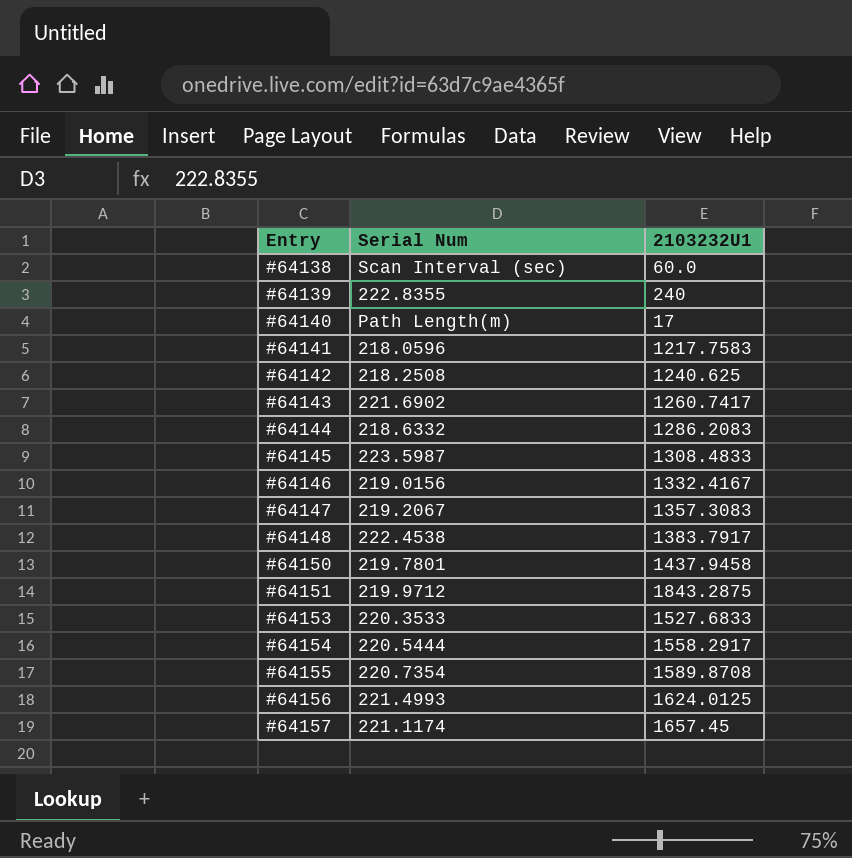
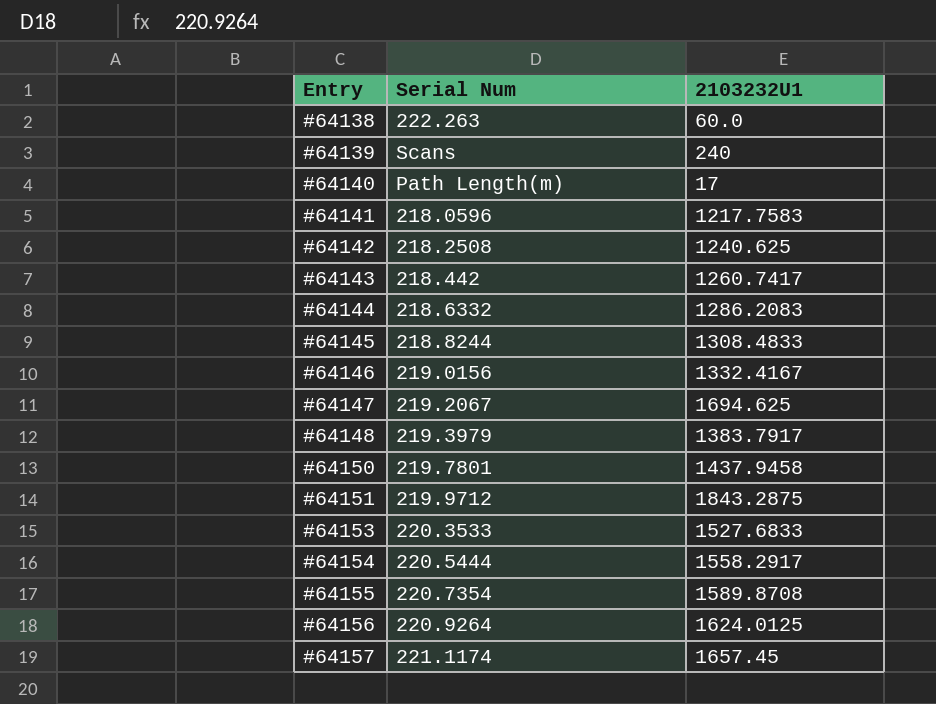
#64138 | Serial Num: Scan Interval (sec) -> 222.263
#64139 | Serial Num: 222.8355 -> Scans
#64143 | Serial Num: 221.6902 -> 218.442
#64145 | Serial Num: 223.5987 -> 218.8244
#64147 | 2103232U1: 1357.3083 -> 1694.625
#64148 | Serial Num: 222.4538 -> 219.3979
#64156 | Serial Num: 221.4993 -> 220.9264

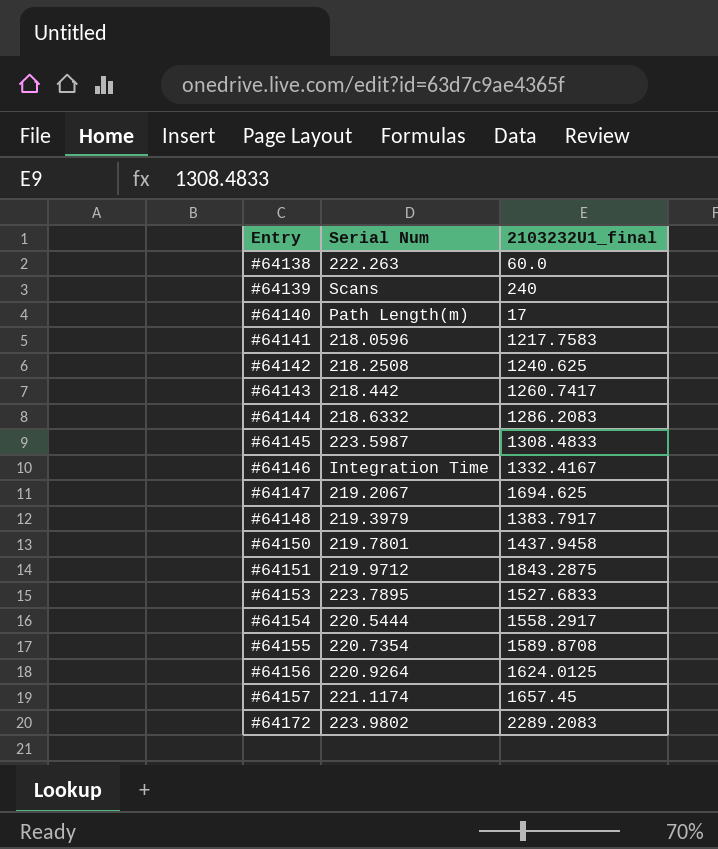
column name: 2103232U1 -> 2103232U1_final
#64145 | Serial Num: 218.8244 -> 223.5987
#64146 | Serial Num: 219.0156 -> Integration Time
#64153 | Serial Num: 220.3533 -> 223.7895
row #64172: none -> 223.9802 | 2289.2083

